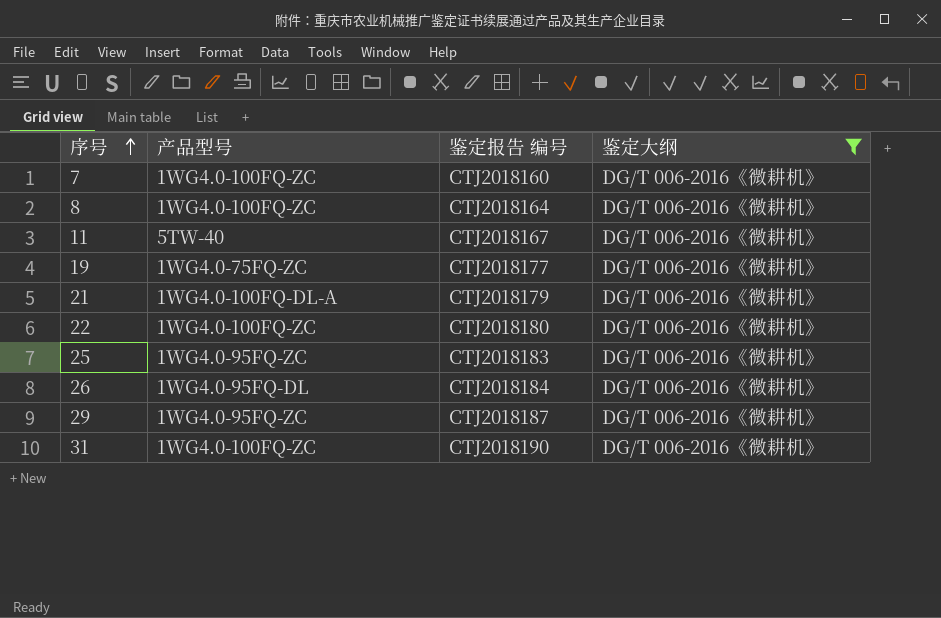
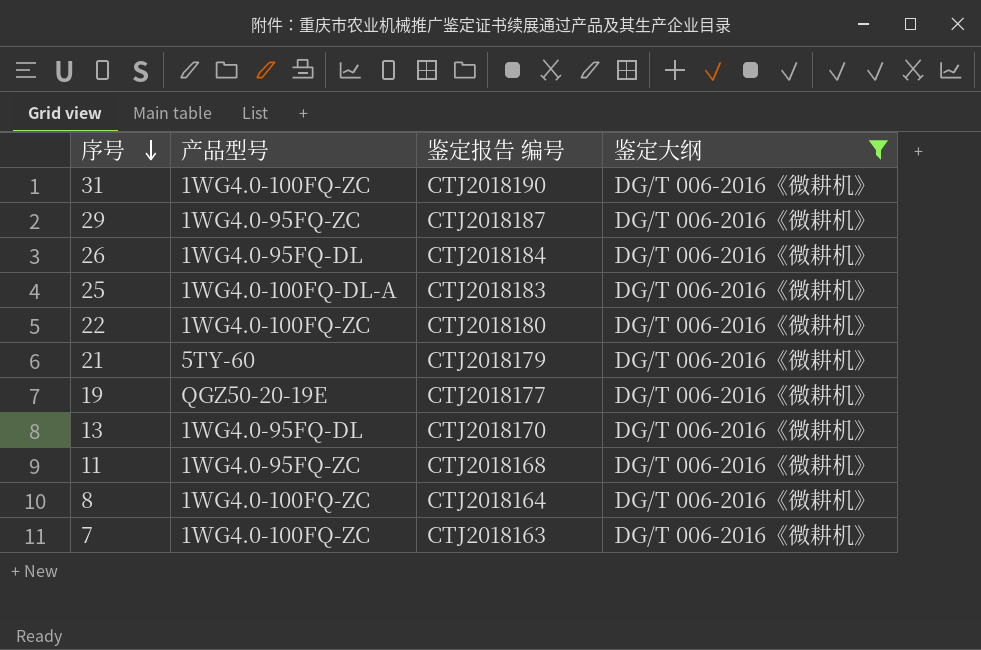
row order: 序号 ascending -> 序号 descending
25 | 产品型号: 1WG4.0-95FQ-ZC -> 1WG4.0-100FQ-DL-A
21 | 产品型号: 1WG4.0-100FQ-DL-A -> 5TY-60
19 | 产品型号: 1WG4.0-75FQ-ZC -> QGZ50-20-19E
row 13: none -> 1WG4.0-95FQ-DL | CTJ2018170 | DG/T 006-2016《微耕机》
11 | 产品型号: 5TW-40 -> 1WG4.0-95FQ-ZC
11 | 鉴定报告 编号: CTJ2018167 -> CTJ2018168
7 | 鉴定报告 编号: CTJ2018160 -> CTJ2018163

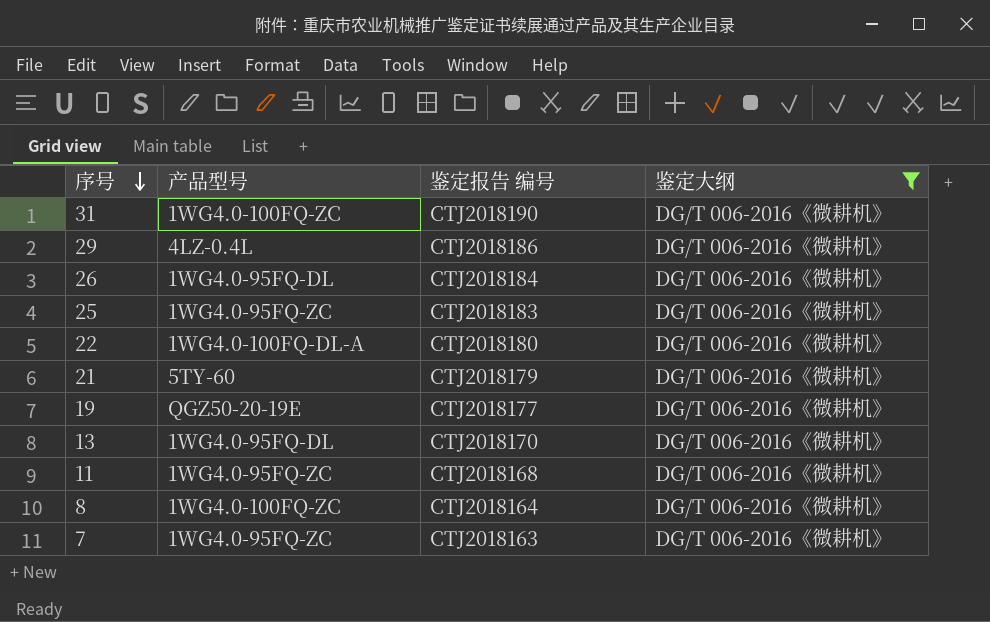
29 | 产品型号: 1WG4.0-95FQ-ZC -> 4LZ-0.4L
29 | 鉴定报告 编号: CTJ2018187 -> CTJ2018186
25 | 产品型号: 1WG4.0-100FQ-DL-A -> 1WG4.0-95FQ-ZC
22 | 产品型号: 1WG4.0-100FQ-ZC -> 1WG4.0-100FQ-DL-A
7 | 产品型号: 1WG4.0-100FQ-ZC -> 1WG4.0-95FQ-ZC

